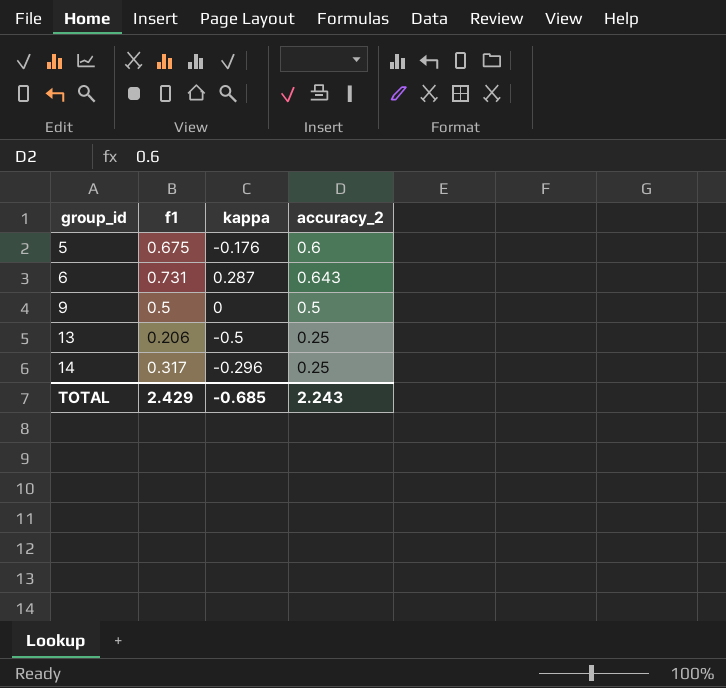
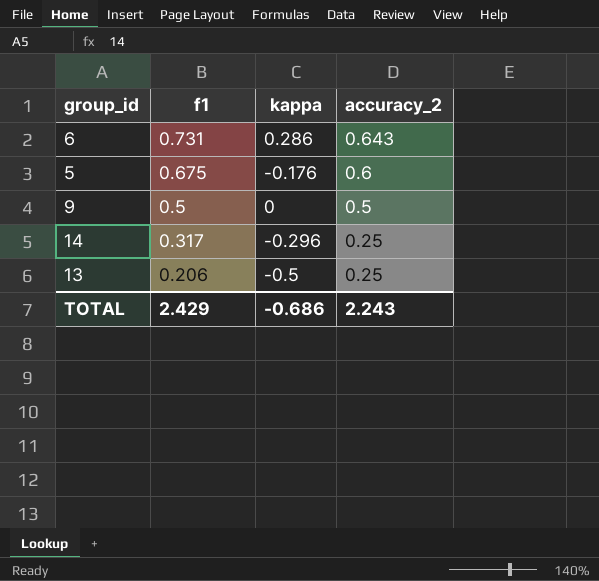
row order: group_id ascending -> f1 descending
6 | kappa: 0.287 -> 0.286
TOTAL | kappa: -0.685 -> -0.686

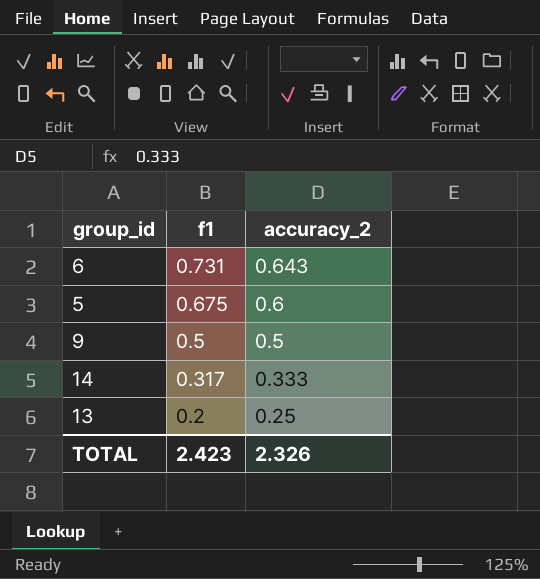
column kappa | position: 3 -> none
14 | accuracy_2: 0.25 -> 0.333
13 | f1: 0.206 -> 0.2
TOTAL | f1: 2.429 -> 2.423
TOTAL | accuracy_2: 2.243 -> 2.326

